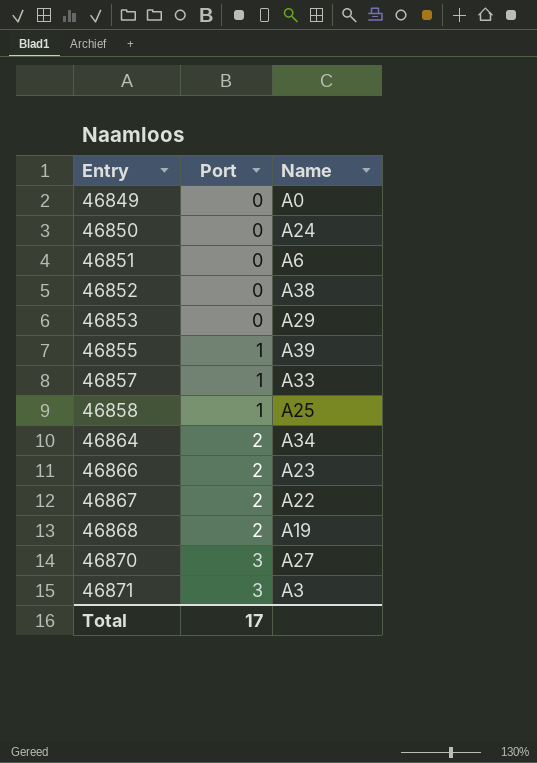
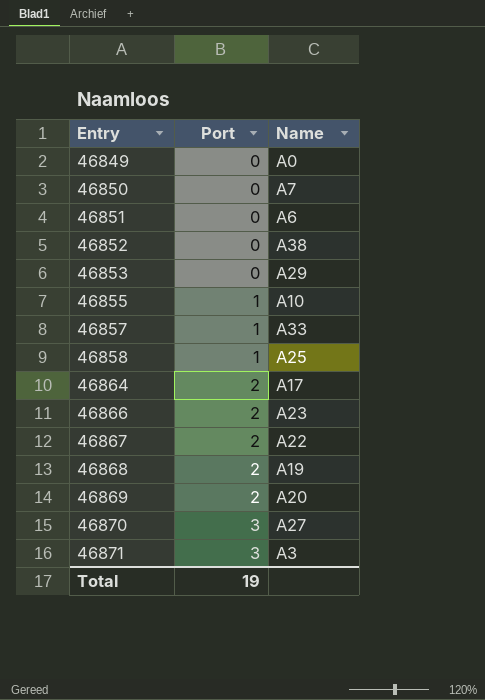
46850 | Name: A24 -> A7
46855 | Name: A39 -> A10
46864 | Name: A34 -> A17
row 46869: none -> 2 | A20
Total | Port: 17 -> 19

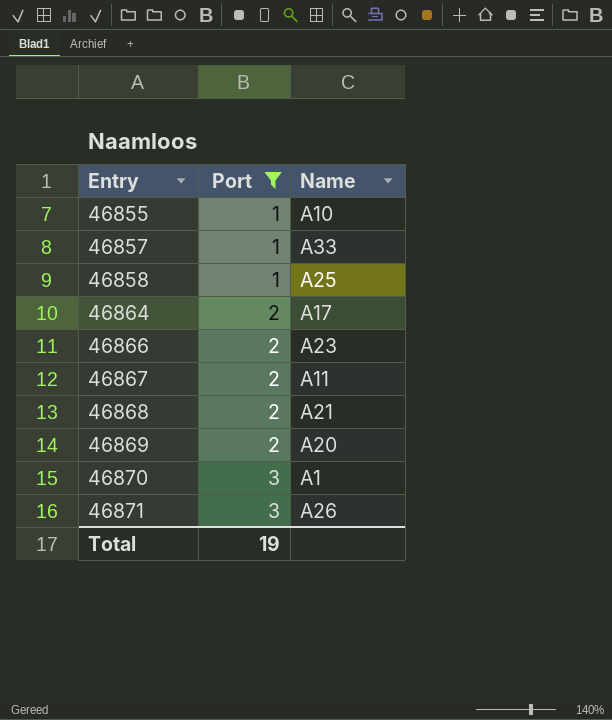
filter: none -> Port != 0
46867 | Name: A22 -> A11
46868 | Name: A19 -> A21
46870 | Name: A27 -> A1
46871 | Name: A3 -> A26

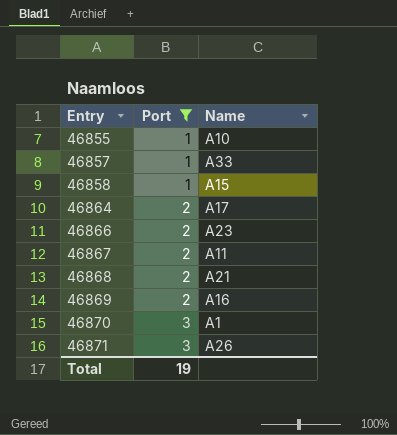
46858 | Name: A25 -> A15
46869 | Name: A20 -> A16

